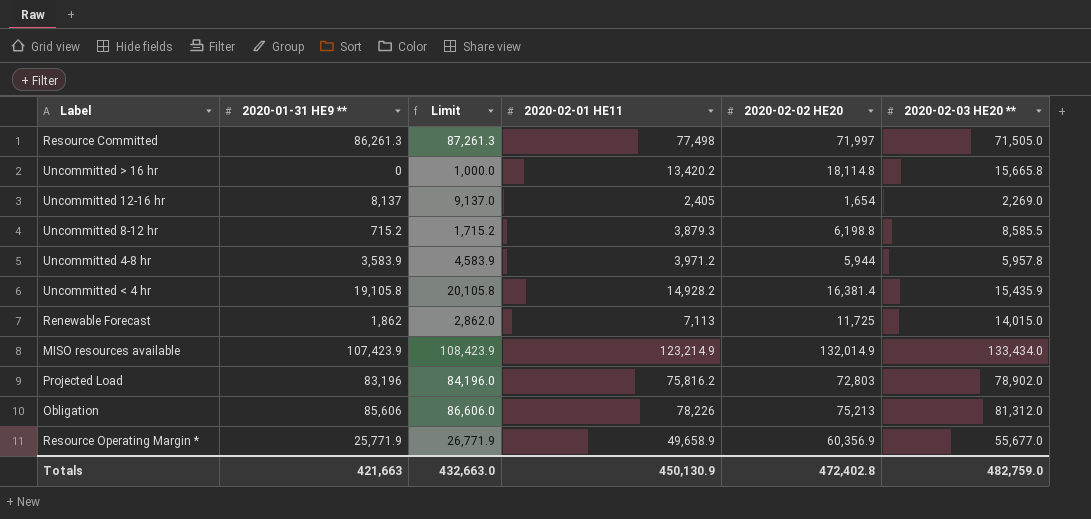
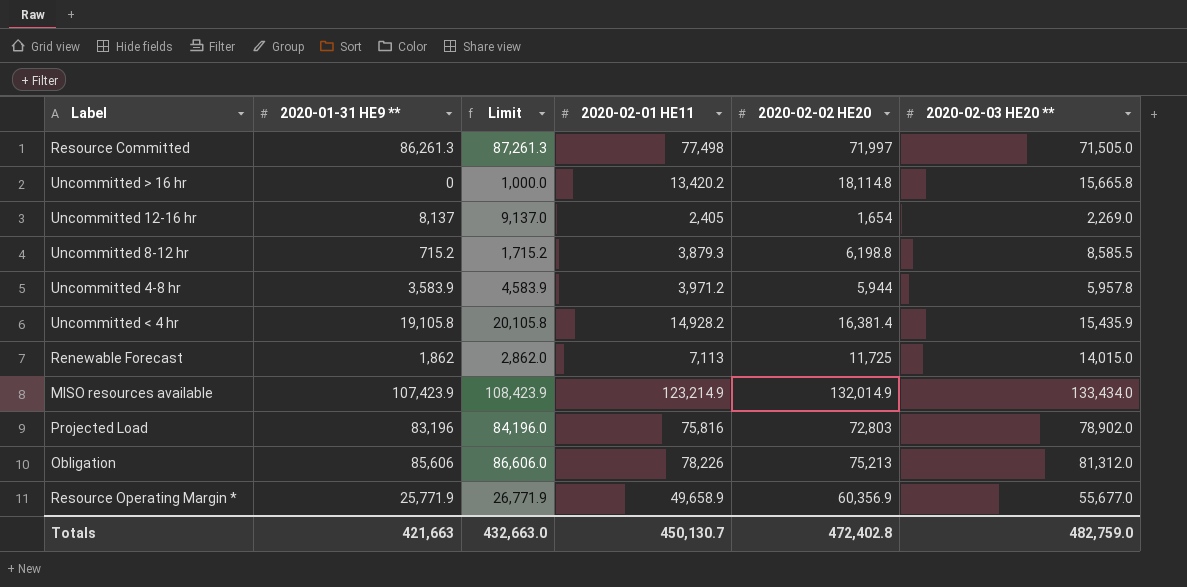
Projected Load | 2020-02-01 HE11: 75,816.2 -> 75,816
Totals | 2020-02-01 HE11: 450,130.9 -> 450,130.7

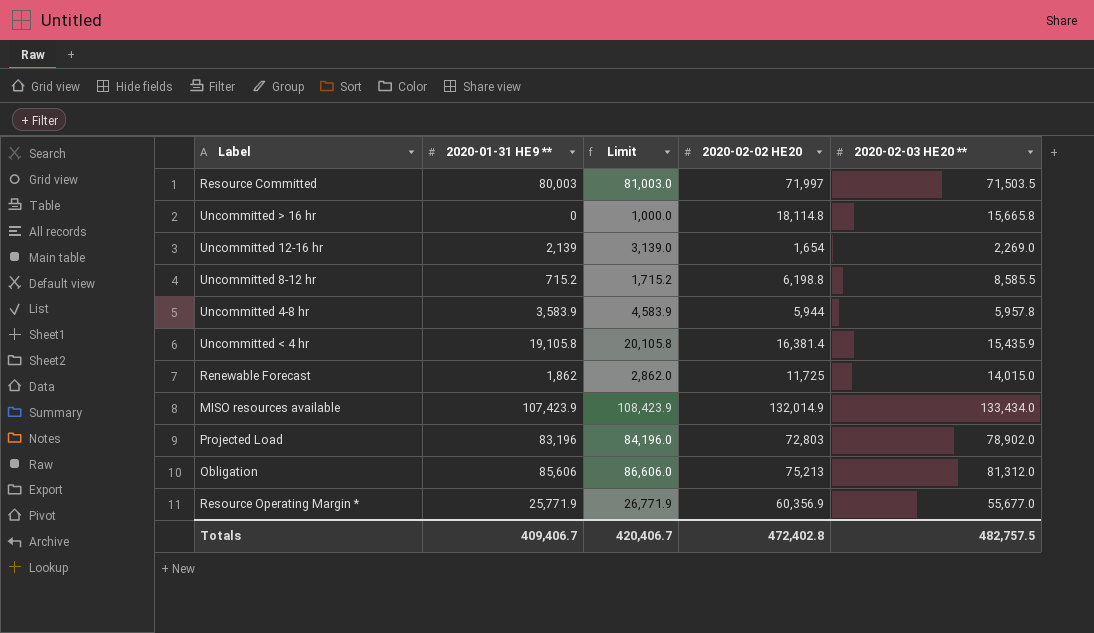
column 2020-02-01 HE11 | position: 4 -> none
Resource Committed | 2020-01-31 HE9 **: 86,261.3 -> 80,003
Resource Committed | Limit: 87,261.3 -> 81,003.0
Resource Committed | 2020-02-03 HE20 **: 71,505.0 -> 71,503.5
Uncommitted 12-16 hr | 2020-01-31 HE9 **: 8,137 -> 2,139
Uncommitted 12-16 hr | Limit: 9,137.0 -> 3,139.0
Totals | 2020-01-31 HE9 **: 421,663 -> 409,406.7
Totals | Limit: 432,663.0 -> 420,406.7
Totals | 2020-02-03 HE20 **: 482,759.0 -> 482,757.5

